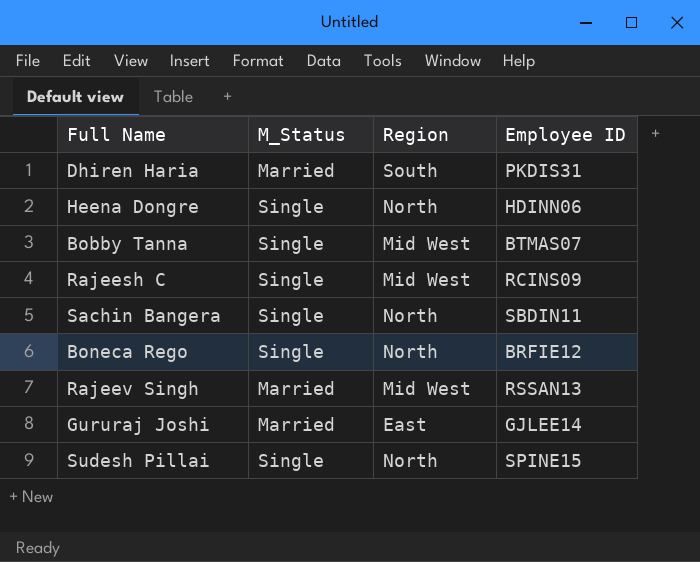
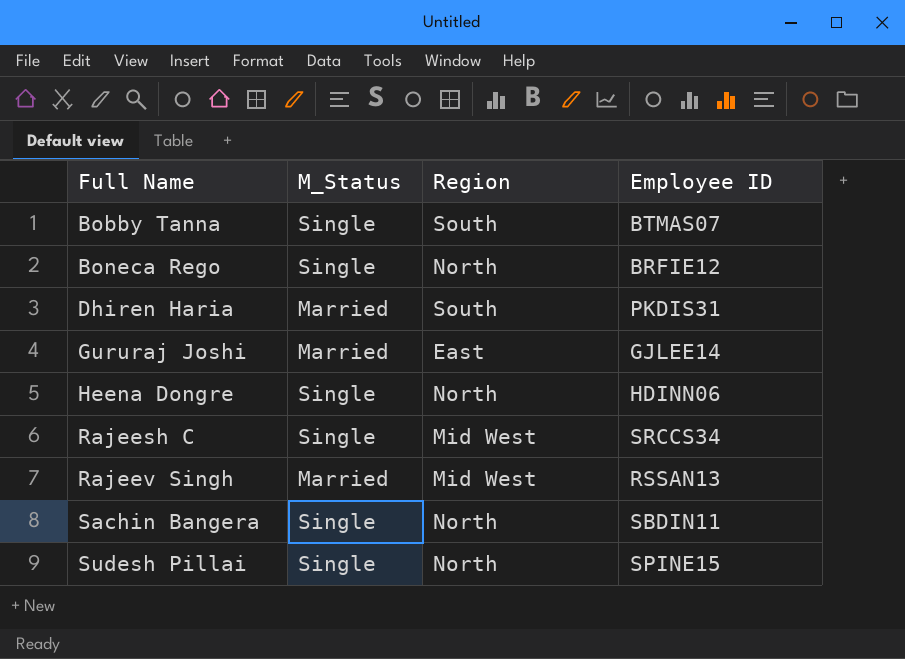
row order: none -> Full Name ascending
Bobby Tanna | Region: Mid West -> South
Rajeesh C | Employee ID: RCINS09 -> SRCCS34

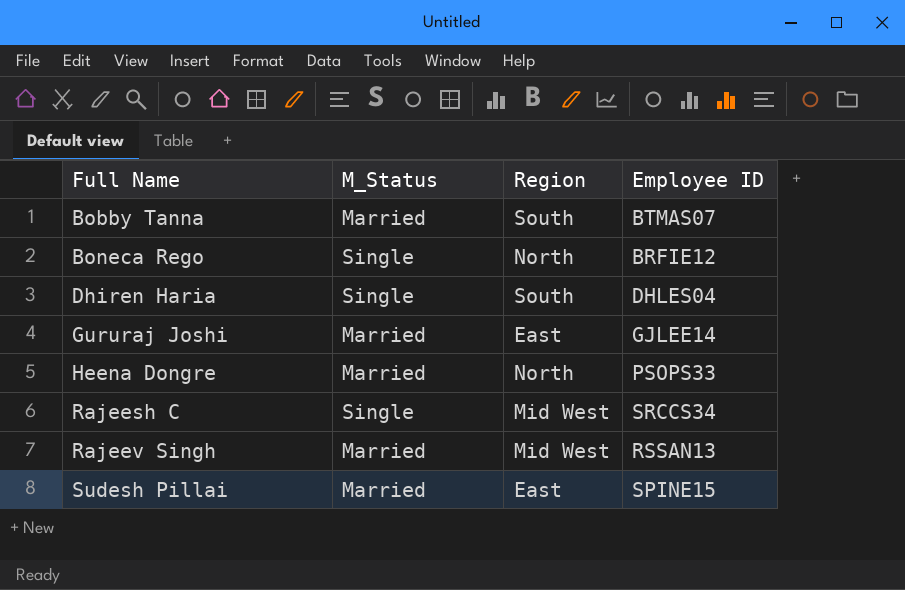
row Sachin Bangera: Single | North | SBDIN11 -> none
Bobby Tanna | M_Status: Single -> Married
Dhiren Haria | M_Status: Married -> Single
Dhiren Haria | Employee ID: PKDIS31 -> DHLES04
Heena Dongre | M_Status: Single -> Married
Heena Dongre | Employee ID: HDINN06 -> PSOPS33
Sudesh Pillai | M_Status: Single -> Married
Sudesh Pillai | Region: North -> East

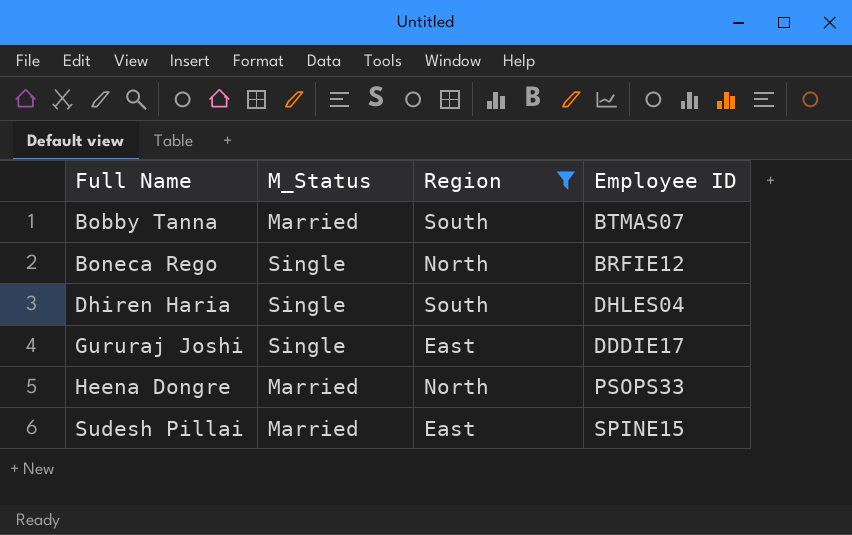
filter: none -> Region != Mid West
Gururaj Joshi | M_Status: Married -> Single
Gururaj Joshi | Employee ID: GJLEE14 -> DDDIE17

